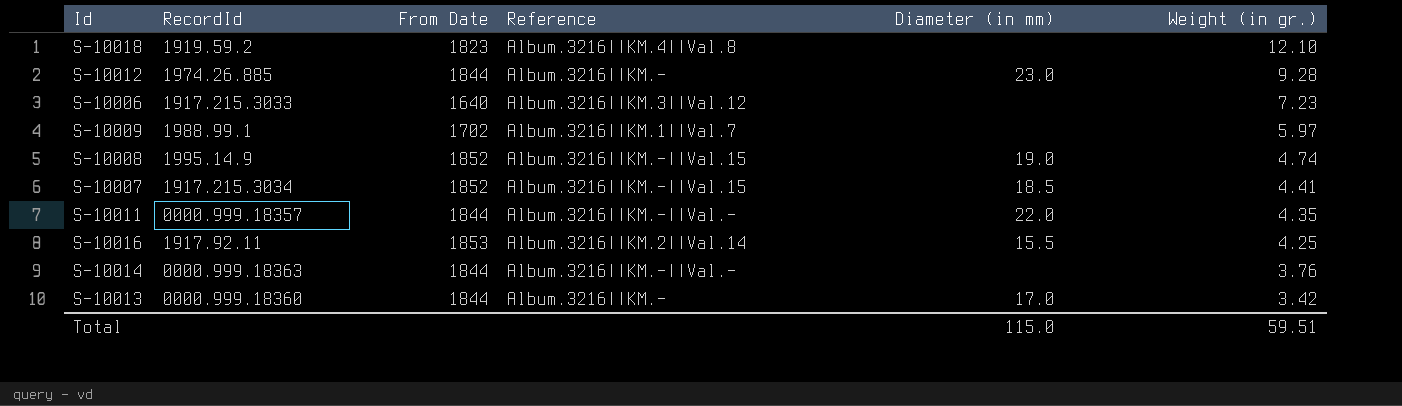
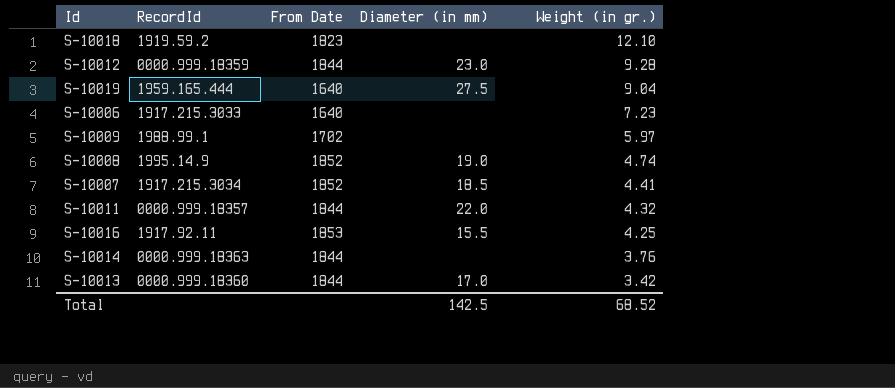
column Reference | position: 4 -> none
S-10012 | RecordId: 1974.26.885 -> 0000.999.18359
row S-10019: none -> 1959.165.444 | 1640 | 27.5 | 9.04
S-10011 | Weight (in gr.): 4.35 -> 4.32
Total | Diameter (in mm): 115.0 -> 142.5
Total | Weight (in gr.): 59.51 -> 68.52

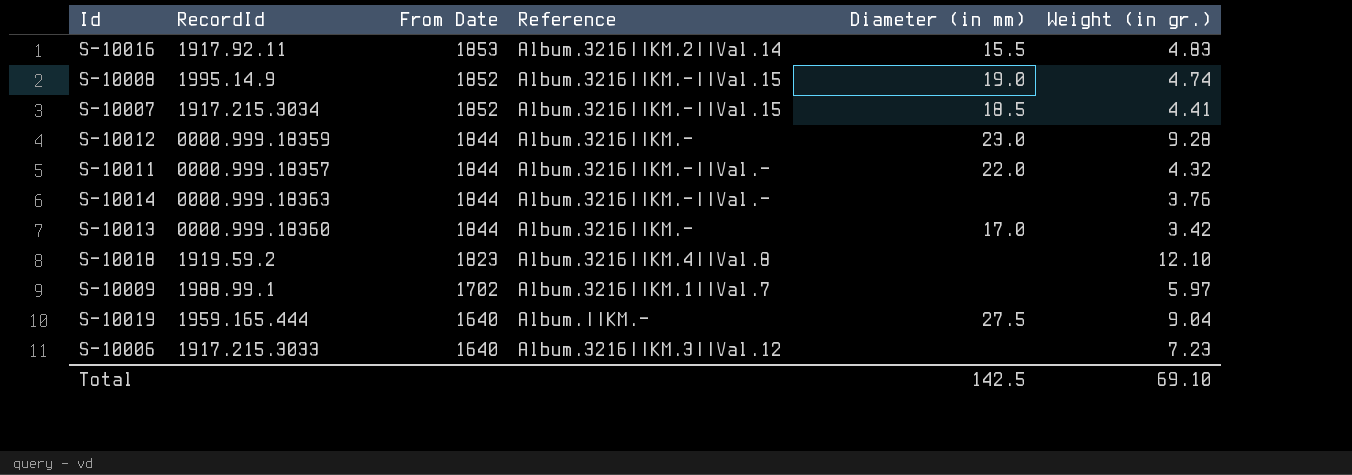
row order: Weight (in gr.) descending -> From Date descending
column Reference | position: none -> 4
S-10016 | Weight (in gr.): 4.25 -> 4.83
Total | Weight (in gr.): 68.52 -> 69.10

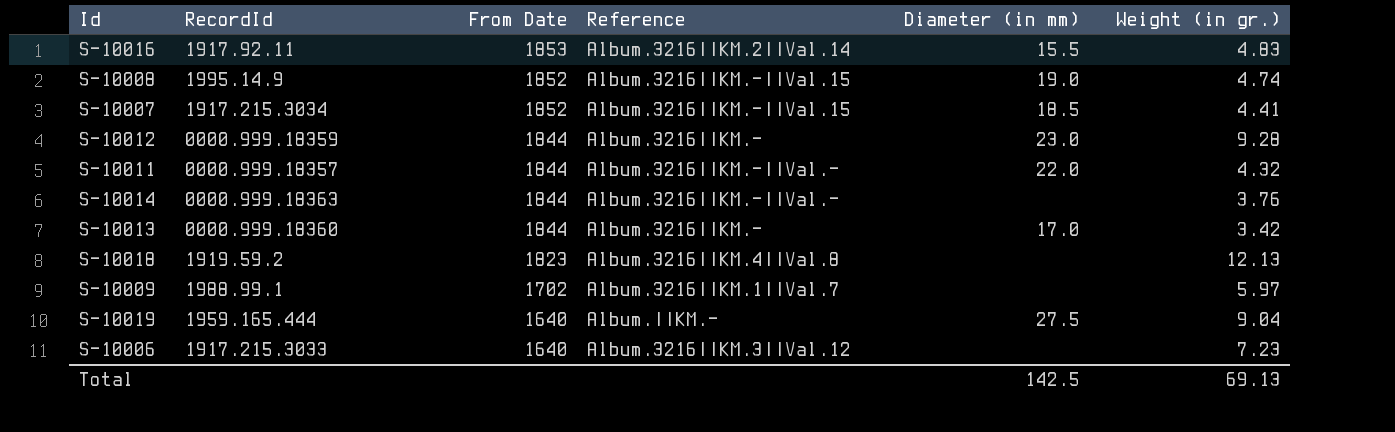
S-10018 | Weight (in gr.): 12.10 -> 12.13
Total | Weight (in gr.): 69.10 -> 69.13

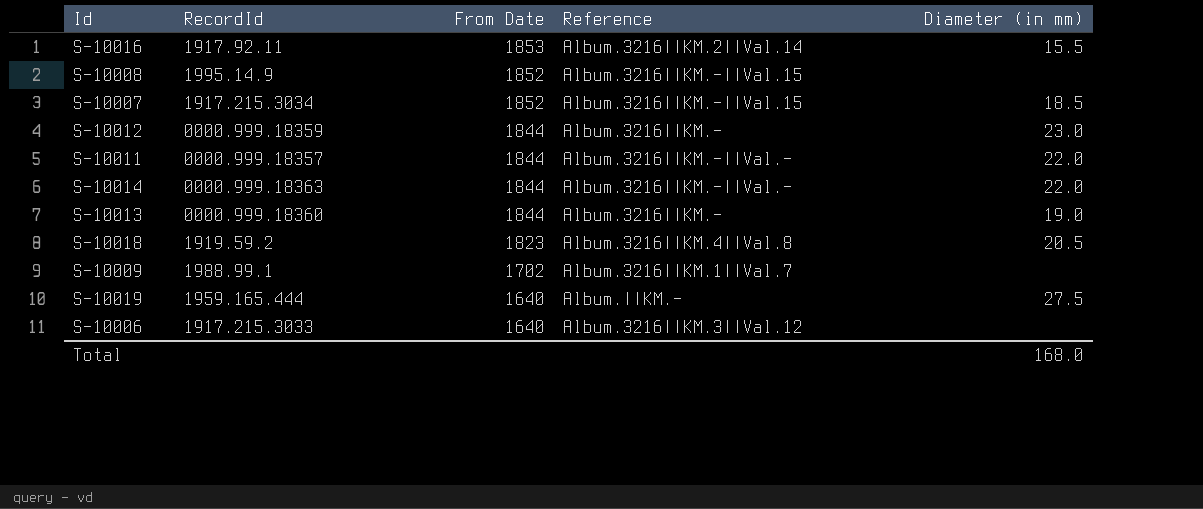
column Weight (in gr.) | position: 6 -> none
S-10008 | Diameter (in mm): 19.0 -> none
S-10014 | Diameter (in mm): none -> 22.0
S-10013 | Diameter (in mm): 17.0 -> 19.0
S-10018 | Diameter (in mm): none -> 20.5
Total | Diameter (in mm): 142.5 -> 168.0

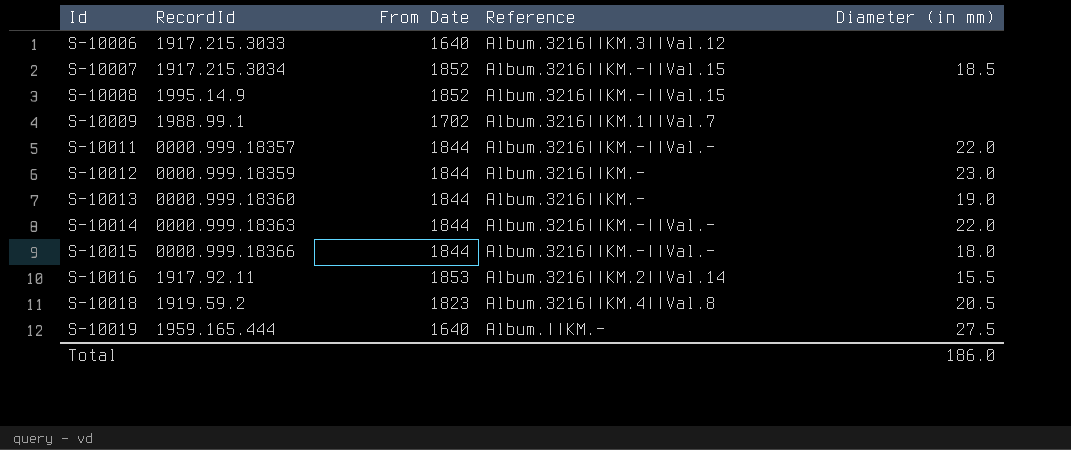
row order: From Date descending -> Id ascending
row S-10015: none -> 0000.999.18366 | 1844 | Album.3216||KM.-||Val.- | 18.0
Total | Diameter (in mm): 168.0 -> 186.0

